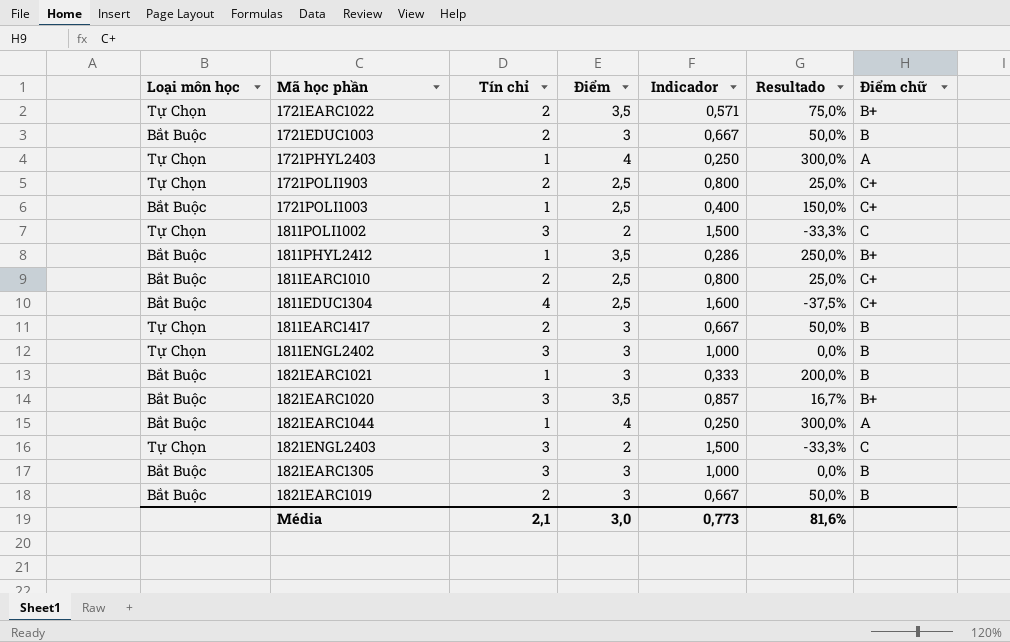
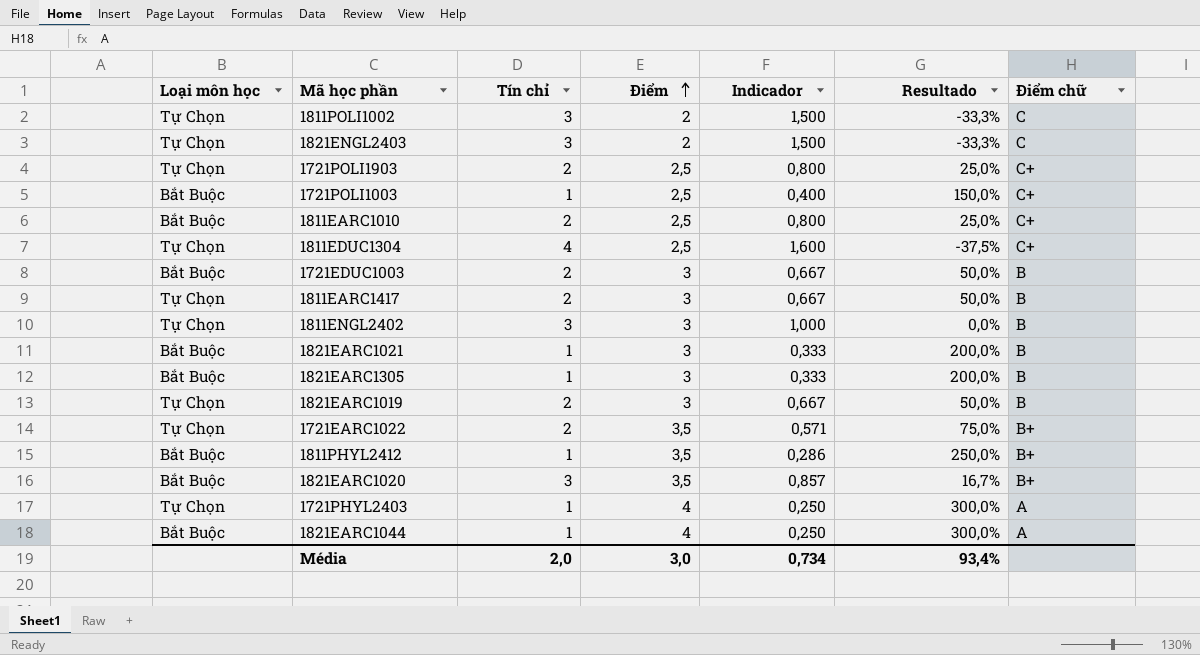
row order: none -> Điểm ascending
1811EDUC1304 | Loại môn học: Bắt Buộc -> Tự Chọn
1821EARC1305 | Tín chỉ: 3 -> 1
1821EARC1305 | Indicador: 1,000 -> 0,333
1821EARC1305 | Resultado: 0,0% -> 200,0%
1821EARC1019 | Loại môn học: Bắt Buộc -> Tự Chọn
Média | Tín chỉ: 2,1 -> 2,0
Média | Indicador: 0,773 -> 0,734
Média | Resultado: 81,6% -> 93,4%

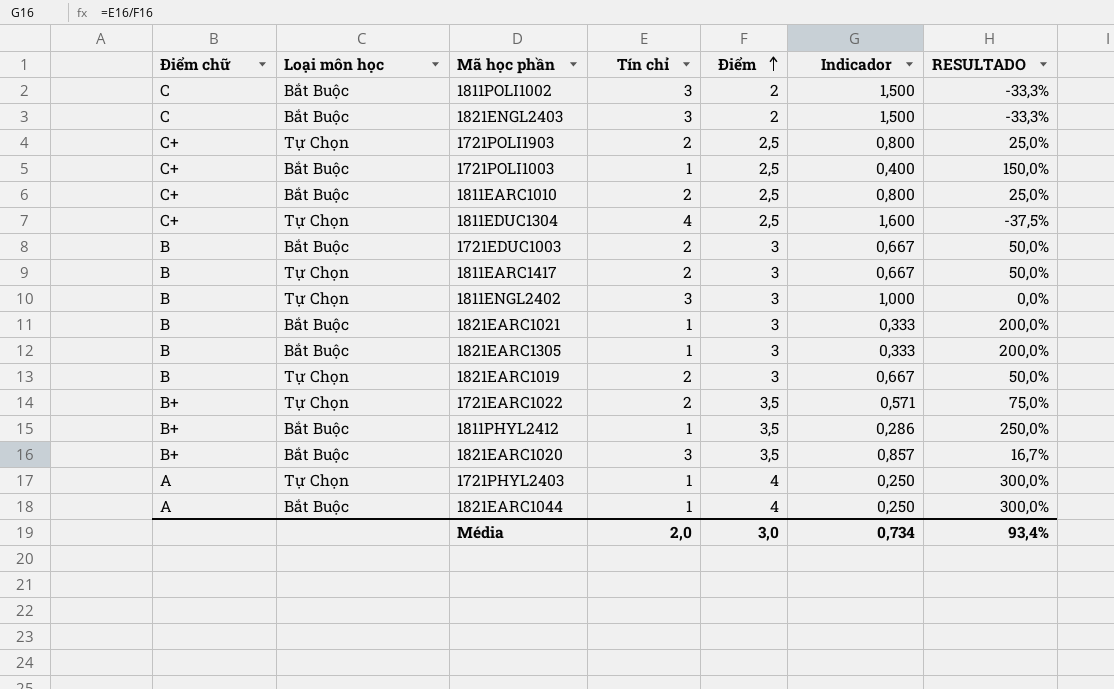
column Điểm chữ | position: 7 -> 1
column name: Resultado -> RESULTADO
1811POLI1002 | Loại môn học: Tự Chọn -> Bắt Buộc
1821ENGL2403 | Loại môn học: Tự Chọn -> Bắt Buộc

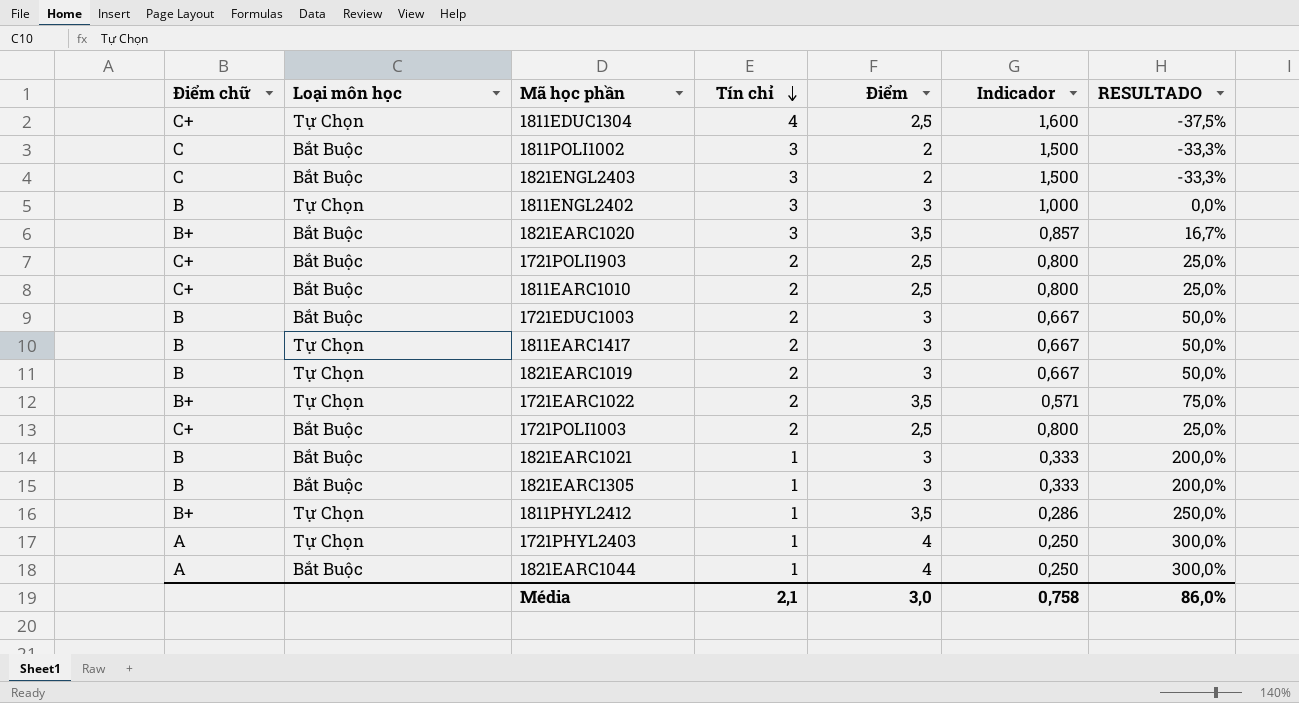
row order: Điểm ascending -> Tín chỉ descending
1721POLI1903 | Loại môn học: Tự Chọn -> Bắt Buộc
1721POLI1003 | Tín chỉ: 1 -> 2
1721POLI1003 | Indicador: 0,400 -> 0,800
1721POLI1003 | RESULTADO: 150,0% -> 25,0%
1811PHYL2412 | Loại môn học: Bắt Buộc -> Tự Chọn
Média | Tín chỉ: 2,0 -> 2,1
Média | Indicador: 0,734 -> 0,758
Média | RESULTADO: 93,4% -> 86,0%

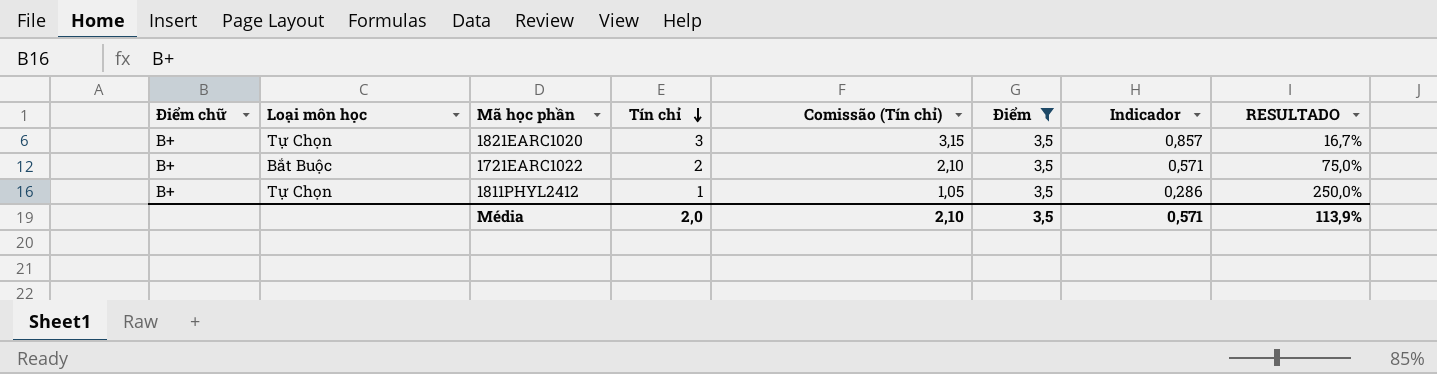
filter: none -> Điểm = 3,5
column Comissão (Tín chỉ) | formula: none -> [Tín chỉ] * 1,05
1821EARC1020 | Loại môn học: Bắt Buộc -> Tự Chọn
1721EARC1022 | Loại môn học: Tự Chọn -> Bắt Buộc
Média | Tín chỉ: 2,1 -> 2,0
Média | Điểm: 3,0 -> 3,5
Média | Indicador: 0,758 -> 0,571
Média | RESULTADO: 86,0% -> 113,9%

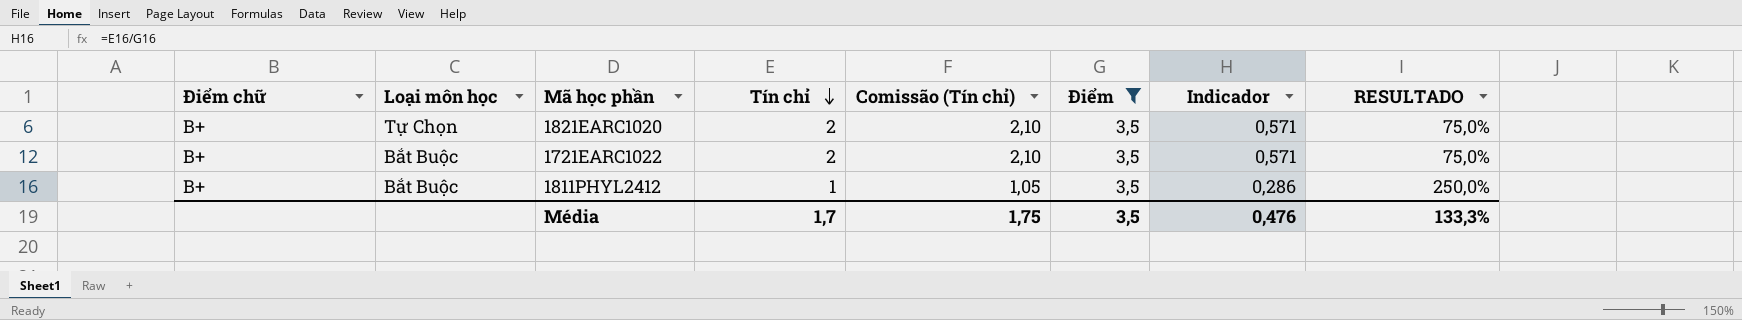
1821EARC1020 | Tín chỉ: 3 -> 2
1821EARC1020 | Comissão (Tín chỉ): 3,15 -> 2,10
1821EARC1020 | Indicador: 0,857 -> 0,571
1821EARC1020 | RESULTADO: 16,7% -> 75,0%
1811PHYL2412 | Loại môn học: Tự Chọn -> Bắt Buộc
Média | Tín chỉ: 2,0 -> 1,7
Média | Comissão (Tín chỉ): 2,10 -> 1,75
Média | Indicador: 0,571 -> 0,476
Média | RESULTADO: 113,9% -> 133,3%

